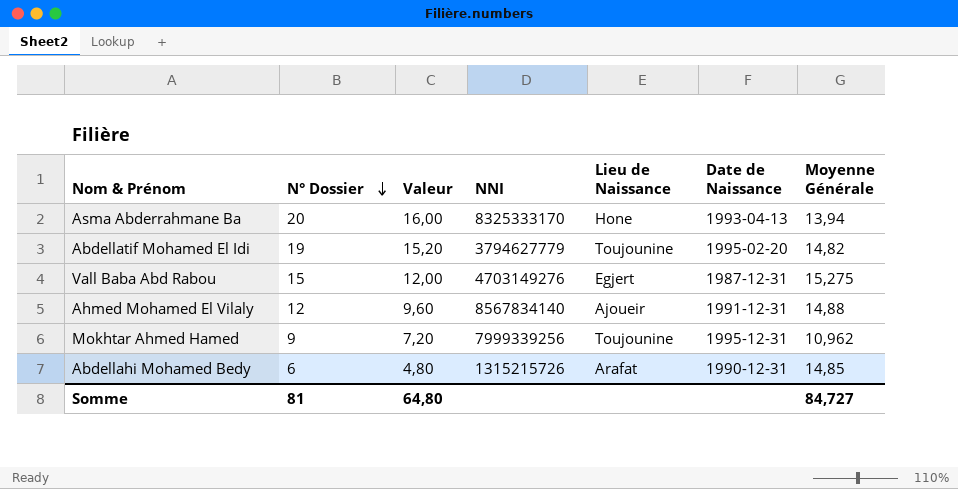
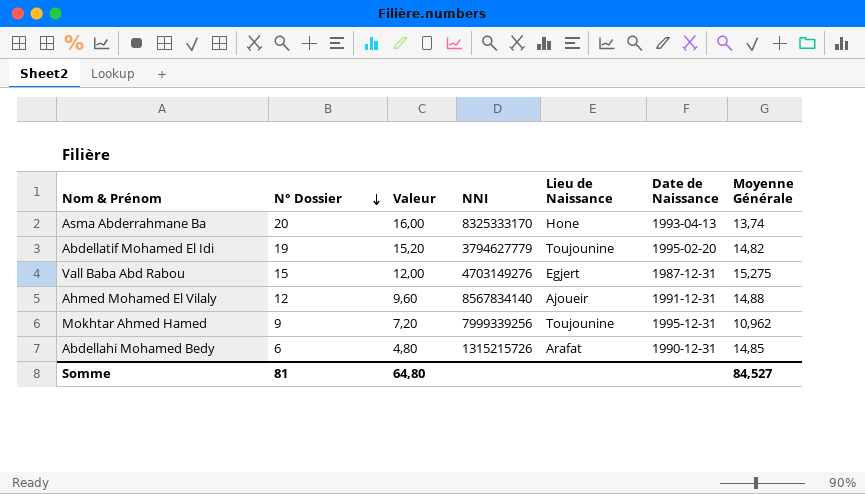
Asma Abderrahmane Ba | Moyenne Générale: 13,94 -> 13,74
Somme | Moyenne Générale: 84,727 -> 84,527

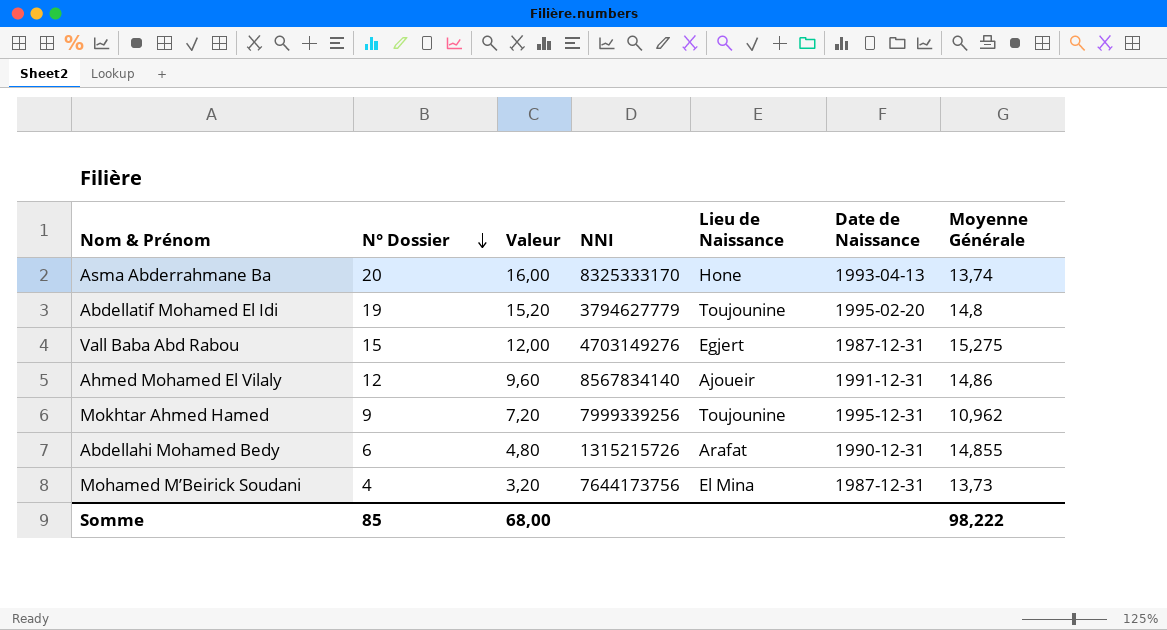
Abdellatif Mohamed El Idi | Moyenne Générale: 14,82 -> 14,8
Ahmed Mohamed El Vilaly | Moyenne Générale: 14,88 -> 14,86
Abdellahi Mohamed Bedy | Moyenne Générale: 14,85 -> 14,855
row Mohamed M’Beirick Soudani: none -> 4 | 3,20 | 7644173756 | El Mina | 1987-12-31 | 13,73
Somme | N° Dossier: 81 -> 85
Somme | Valeur: 64,80 -> 68,00
Somme | Moyenne Générale: 84,527 -> 98,222

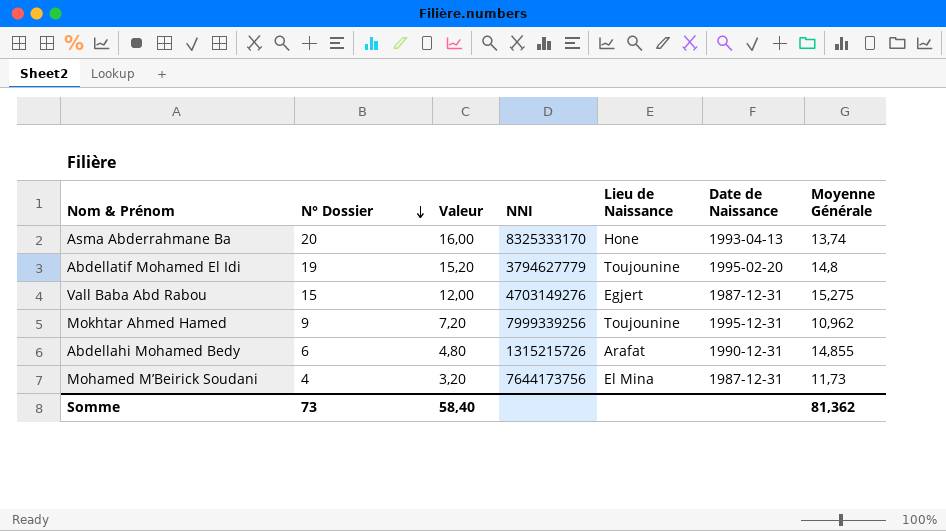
row Ahmed Mohamed El Vilaly: 12 | 9,60 | 8567834140 | Ajoueir | 1991-12-31 | 14,86 -> none
Mohamed M’Beirick Soudani | Moyenne Générale: 13,73 -> 11,73
Somme | N° Dossier: 85 -> 73
Somme | Valeur: 68,00 -> 58,40
Somme | Moyenne Générale: 98,222 -> 81,362

